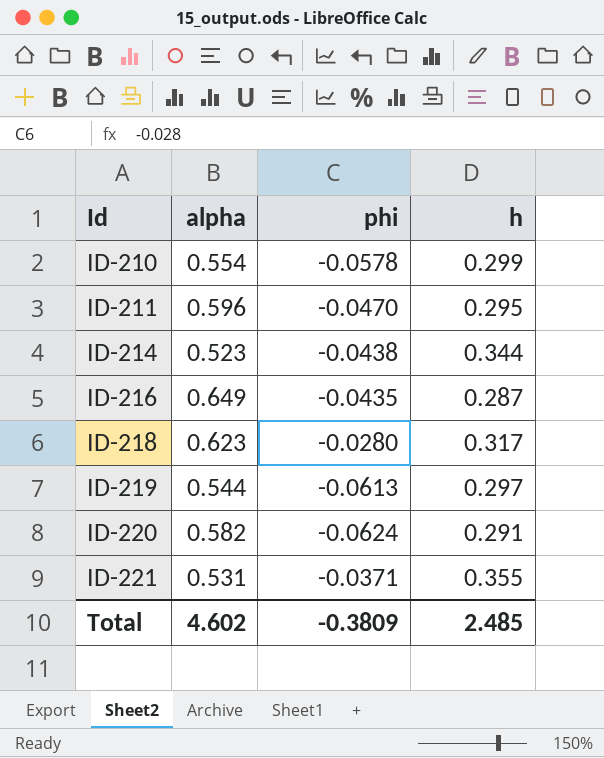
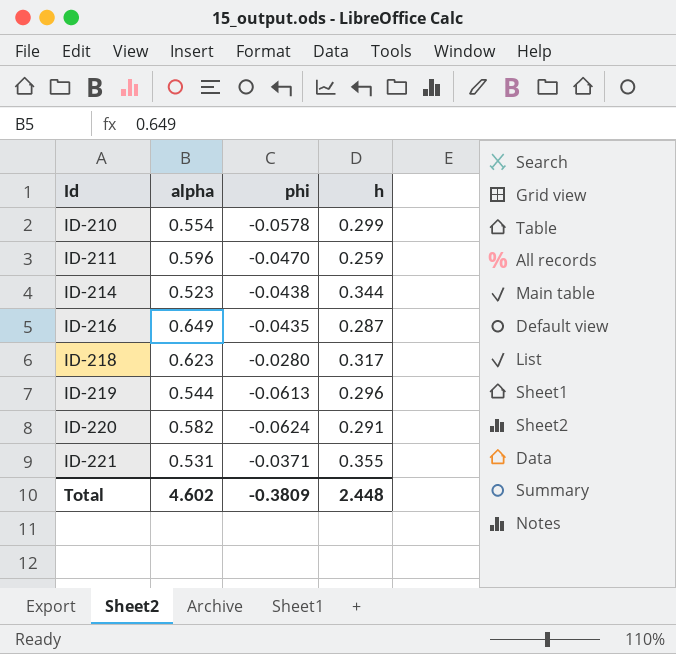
ID-211 | h: 0.295 -> 0.259
ID-219 | h: 0.297 -> 0.296
Total | h: 2.485 -> 2.448

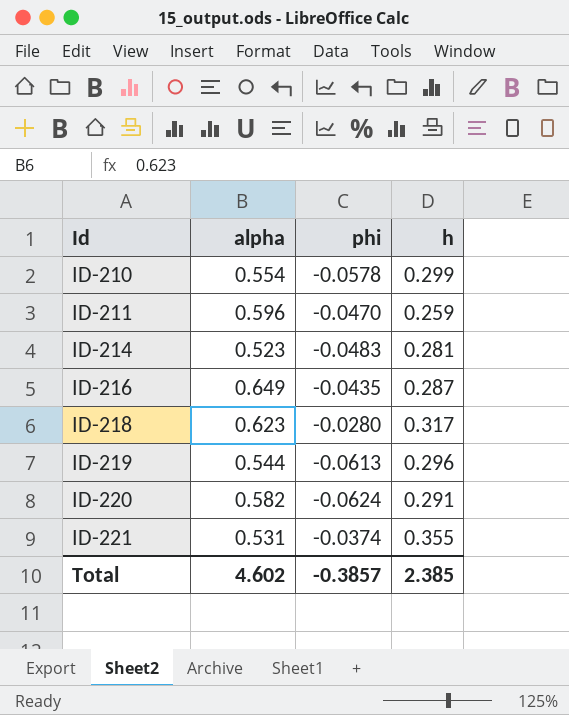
ID-214 | phi: -0.0438 -> -0.0483
ID-214 | h: 0.344 -> 0.281
ID-221 | phi: -0.0371 -> -0.0374
Total | phi: -0.3809 -> -0.3857
Total | h: 2.448 -> 2.385

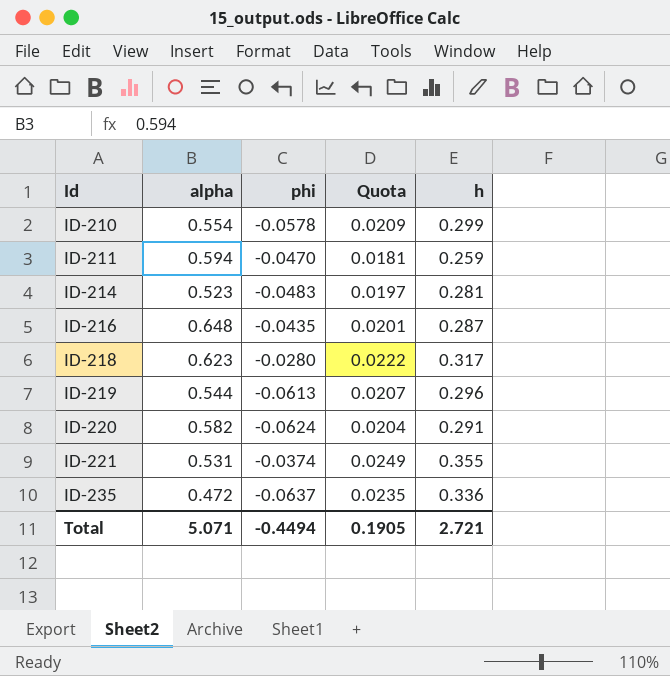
column Quota | formula: none -> [h] * 0.07
ID-211 | alpha: 0.596 -> 0.594
ID-216 | alpha: 0.649 -> 0.648
row ID-235: none -> 0.472 | -0.0637 | 0.0235 | 0.336
Total | alpha: 4.602 -> 5.071
Total | phi: -0.3857 -> -0.4494
Total | h: 2.385 -> 2.721

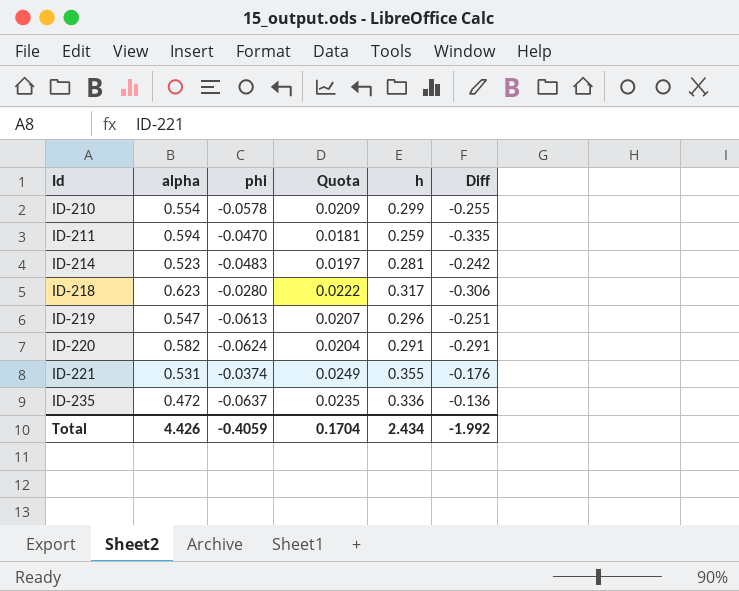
column Diff | formula: none -> [h] - [alpha]
row ID-216: 0.648 | -0.0435 | 0.0201 | 0.287 -> none
ID-219 | alpha: 0.544 -> 0.547
Total | alpha: 5.071 -> 4.426
Total | phi: -0.4494 -> -0.4059
Total | Quota: 0.1905 -> 0.1704
Total | h: 2.721 -> 2.434

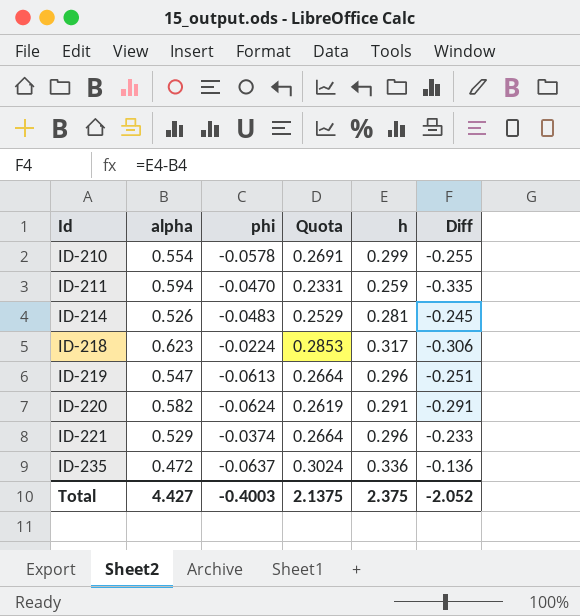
column Quota | formula: [h] * 0.07 -> [h] * 0.9
ID-214 | alpha: 0.523 -> 0.526
ID-214 | Diff: -0.242 -> -0.245
ID-218 | phi: -0.0280 -> -0.0224
ID-221 | alpha: 0.531 -> 0.529
ID-221 | h: 0.355 -> 0.296
ID-221 | Diff: -0.176 -> -0.233
Total | alpha: 4.426 -> 4.427
Total | phi: -0.4059 -> -0.4003
Total | Quota: 0.1704 -> 2.1375
Total | h: 2.434 -> 2.375
Total | Diff: -1.992 -> -2.052

